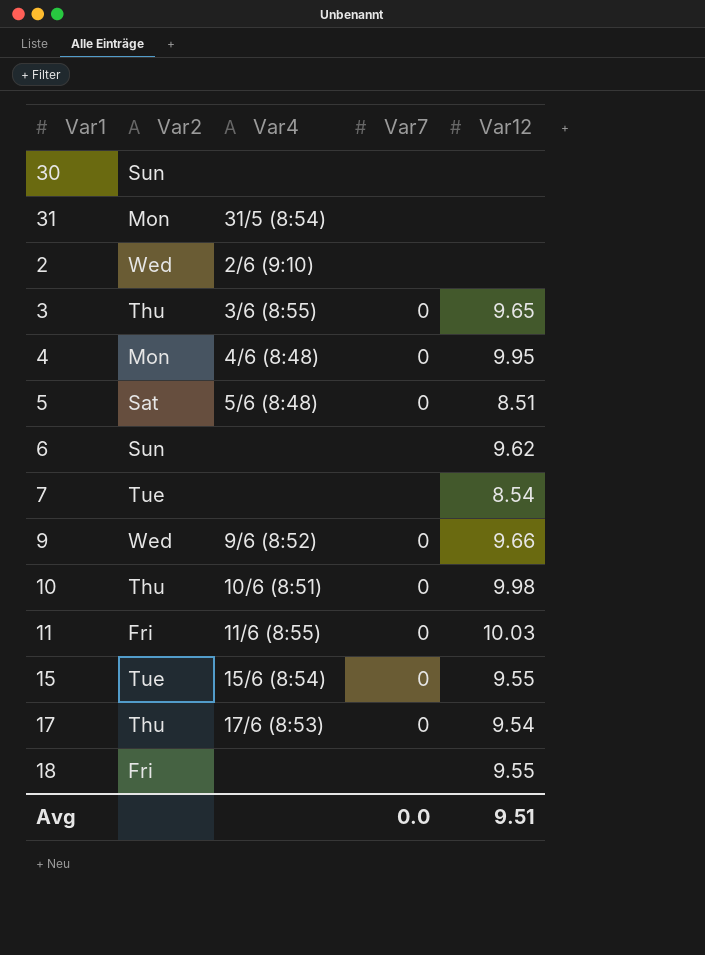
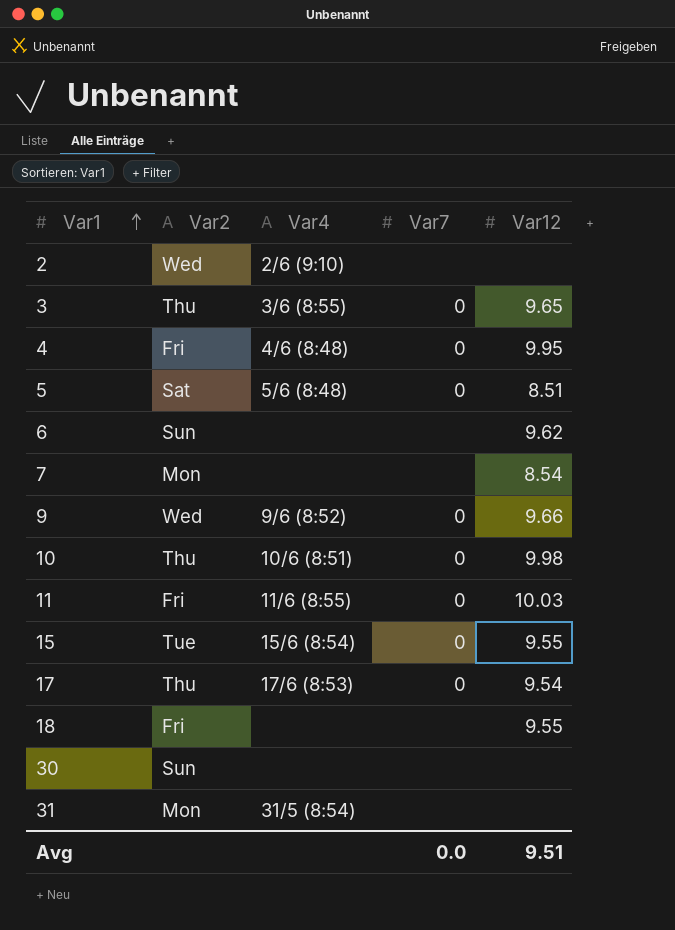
row order: none -> Var1 ascending
4 | Var2: Mon -> Fri
7 | Var2: Tue -> Mon

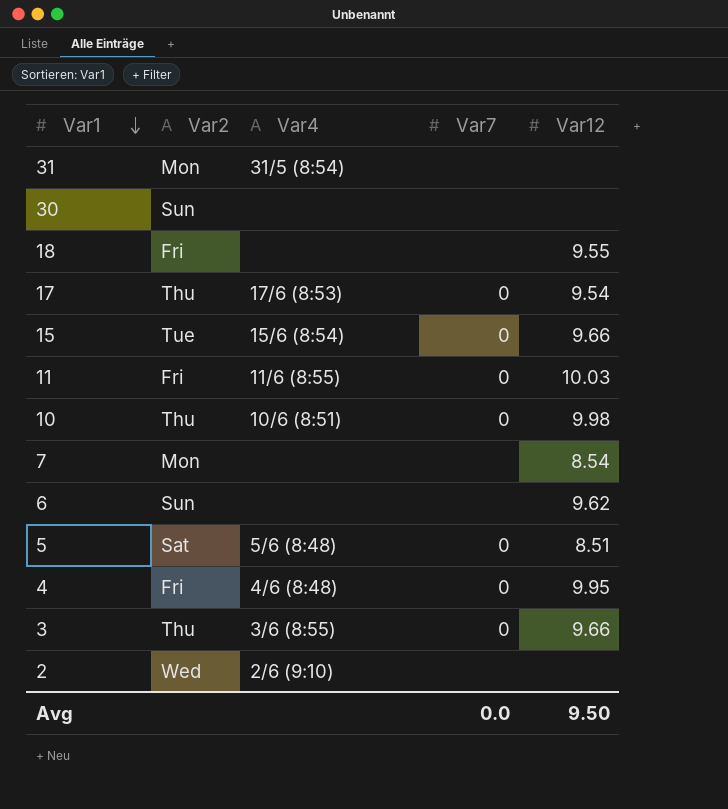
row order: Var1 ascending -> Var1 descending
row 9: Wed | 9/6 (8:52) | 0 | 9.66 -> none
15 | Var12: 9.55 -> 9.66
3 | Var12: 9.65 -> 9.66
Avg | Var12: 9.51 -> 9.50

